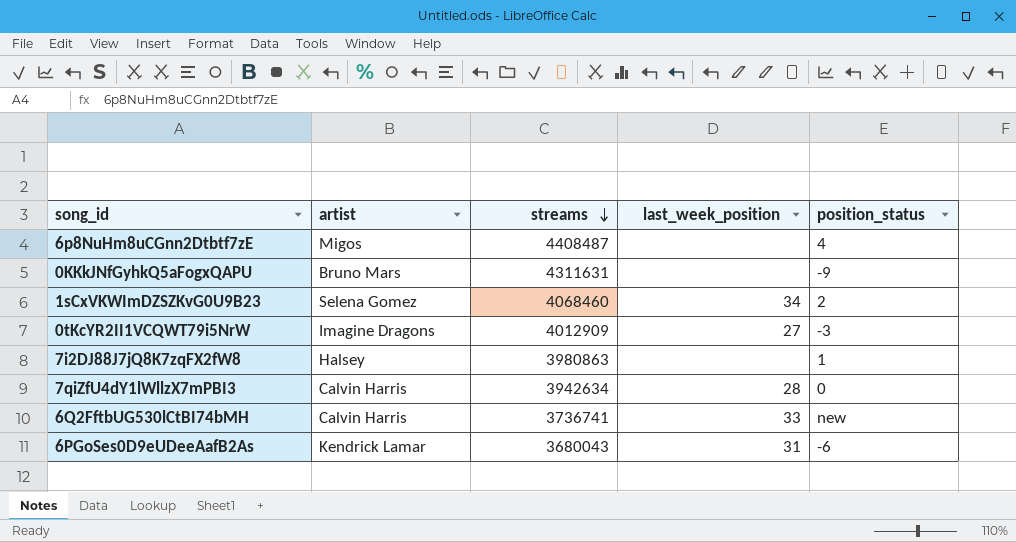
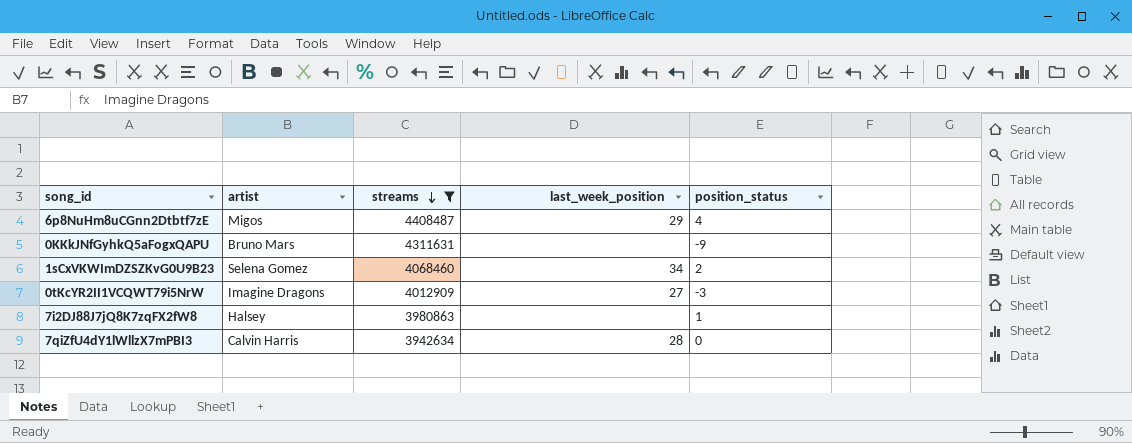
filter: none -> streams >= 3942634
6p8NuHm8uCGnn2Dtbtf7zE | last_week_position: none -> 29

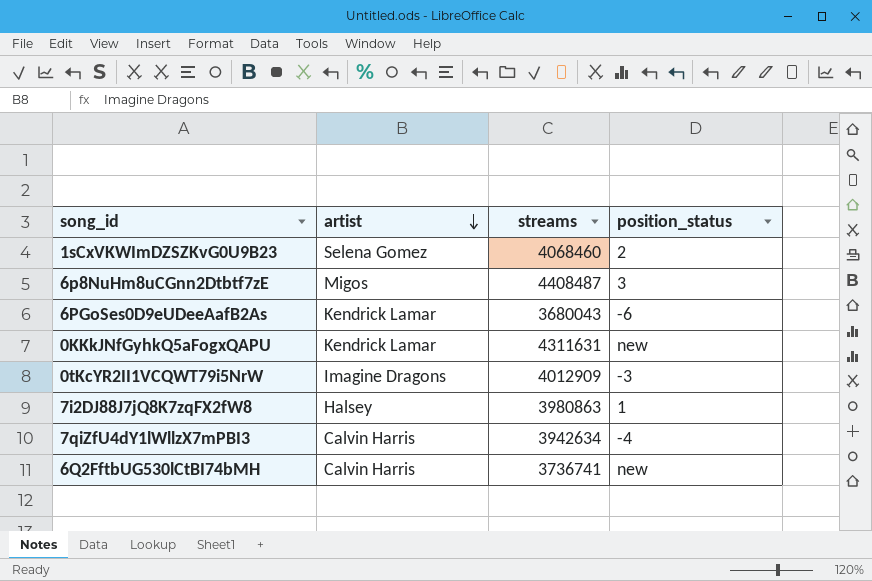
filter: streams >= 3942634 -> none
row order: streams descending -> artist descending
column last_week_position | position: 4 -> none
6p8NuHm8uCGnn2Dtbtf7zE | position_status: 4 -> 3
0KKkJNfGyhkQ5aFogxQAPU | artist: Bruno Mars -> Kendrick Lamar
0KKkJNfGyhkQ5aFogxQAPU | position_status: -9 -> new
7qiZfU4dY1lWllzX7mPBI3 | position_status: 0 -> -4

